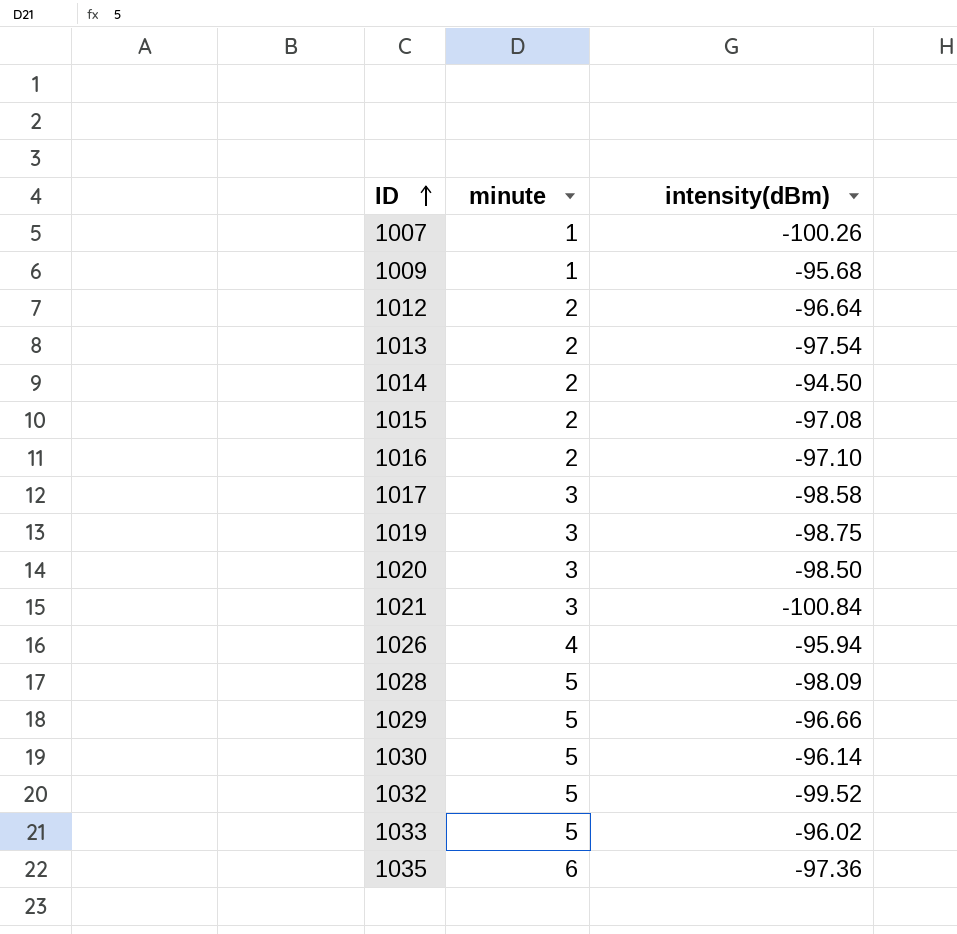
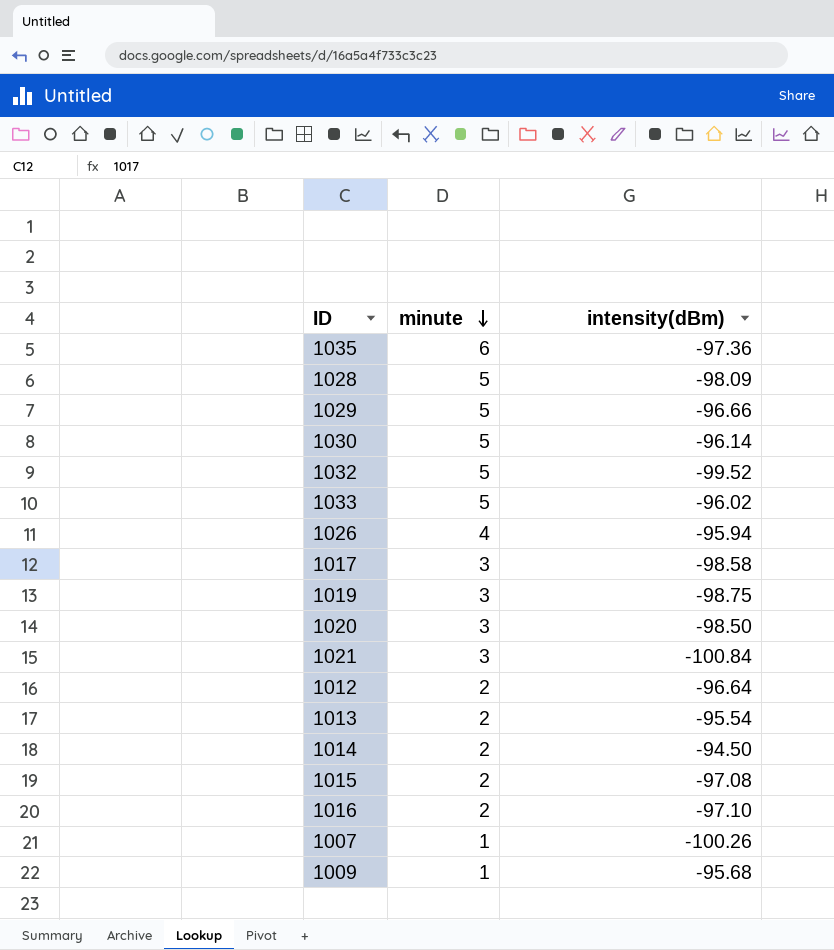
row order: ID ascending -> minute descending
1013 | intensity(dBm): -97.54 -> -95.54

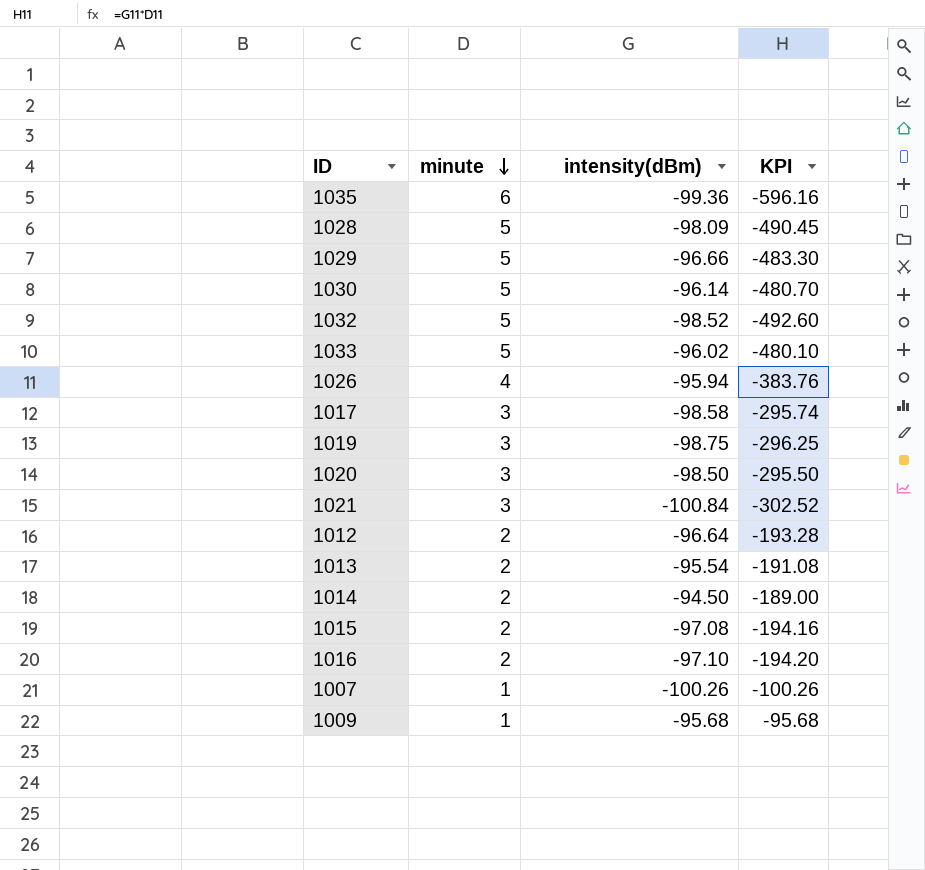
column KPI | formula: none -> [minute] * [intensity(dBm)]
1035 | intensity(dBm): -97.36 -> -99.36
1032 | intensity(dBm): -99.52 -> -98.52

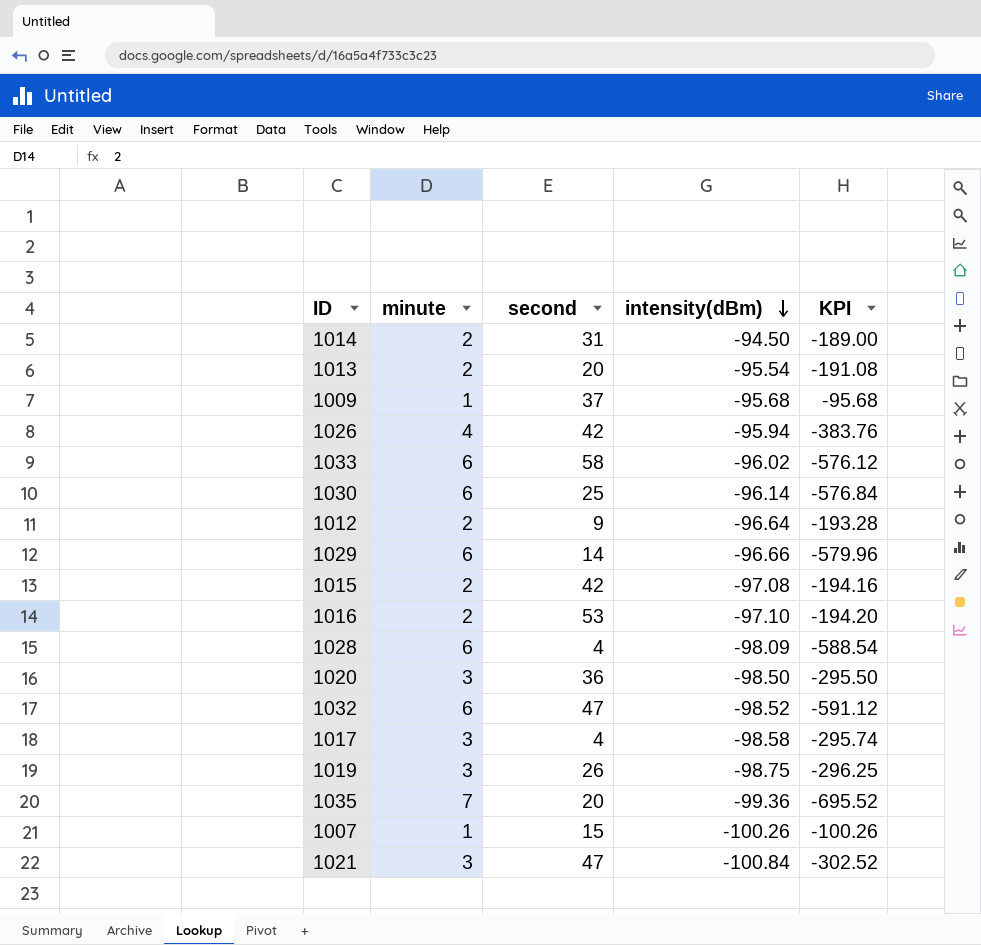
row order: minute descending -> intensity(dBm) descending
column second | position: none -> 3
1033 | minute: 5 -> 6
1033 | KPI: -480.10 -> -576.12
1030 | minute: 5 -> 6
1030 | KPI: -480.70 -> -576.84
1029 | minute: 5 -> 6
1029 | KPI: -483.30 -> -579.96
1028 | minute: 5 -> 6
1028 | KPI: -490.45 -> -588.54
1032 | minute: 5 -> 6
1032 | KPI: -492.60 -> -591.12
1035 | minute: 6 -> 7
1035 | KPI: -596.16 -> -695.52

